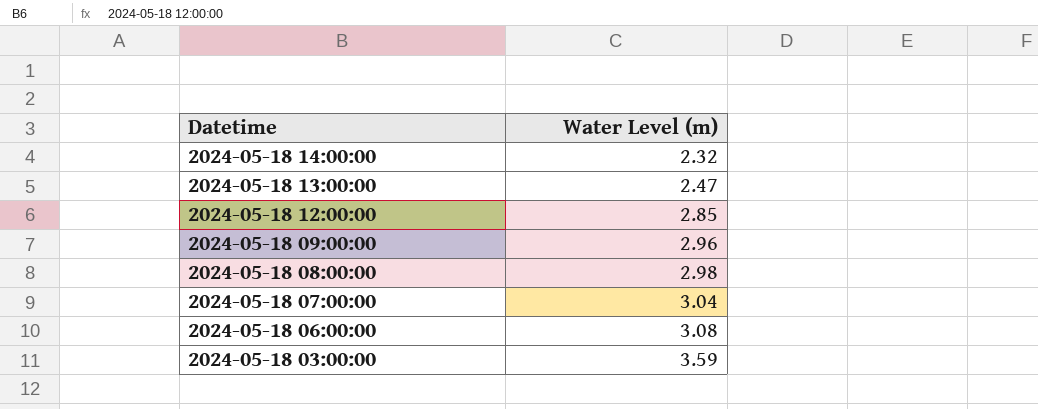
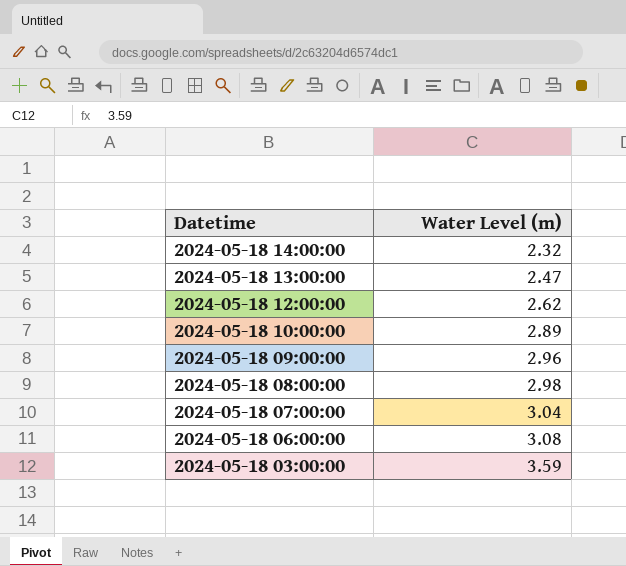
2024-05-18 12:00:00 | Water Level (m): 2.85 -> 2.62
row 2024-05-18 10:00:00: none -> 2.89

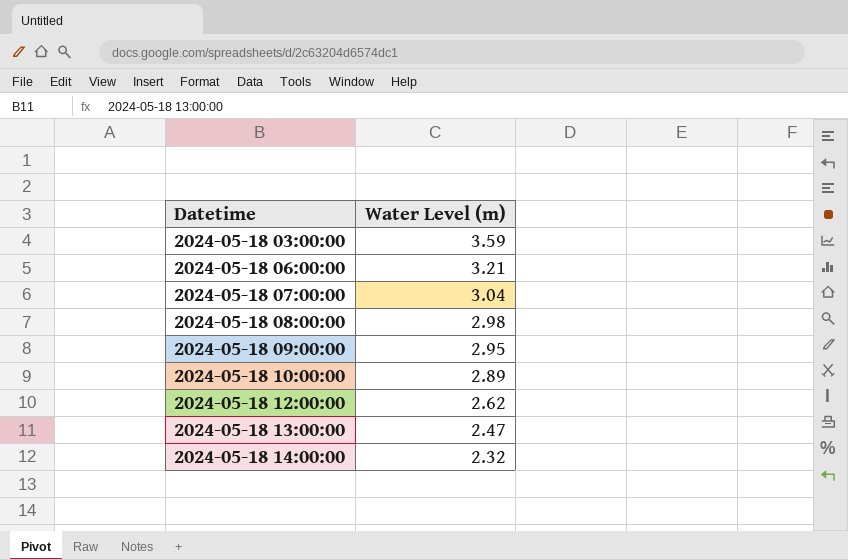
row order: Datetime descending -> Datetime ascending
2024-05-18 06:00:00 | Water Level (m): 3.08 -> 3.21
2024-05-18 09:00:00 | Water Level (m): 2.96 -> 2.95

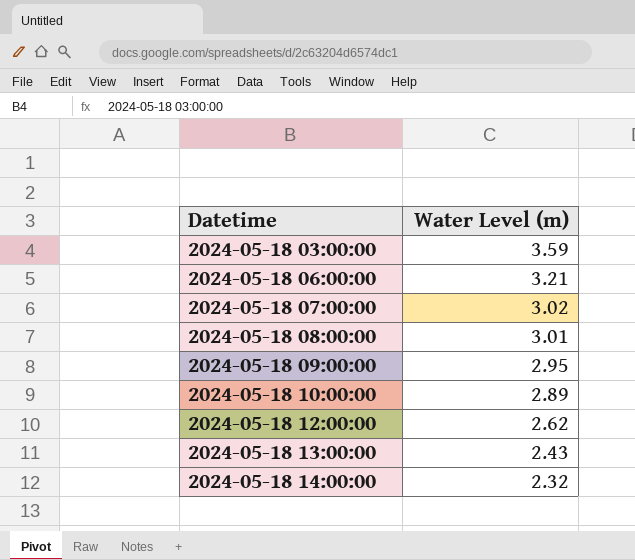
2024-05-18 07:00:00 | Water Level (m): 3.04 -> 3.02
2024-05-18 08:00:00 | Water Level (m): 2.98 -> 3.01
2024-05-18 13:00:00 | Water Level (m): 2.47 -> 2.43

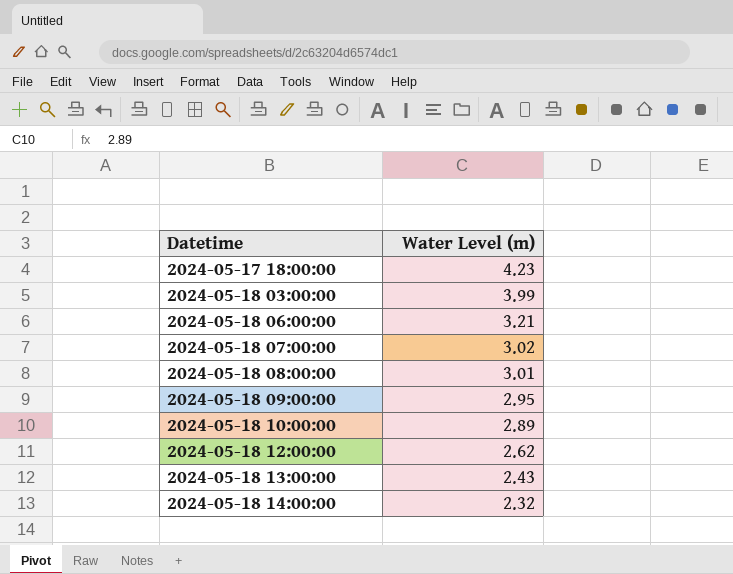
row 2024-05-17 18:00:00: none -> 4.23
2024-05-18 03:00:00 | Water Level (m): 3.59 -> 3.99

